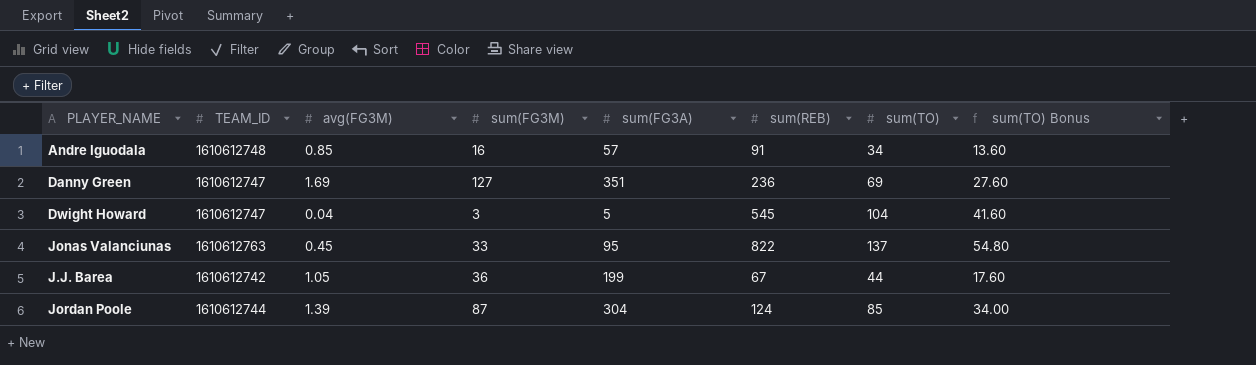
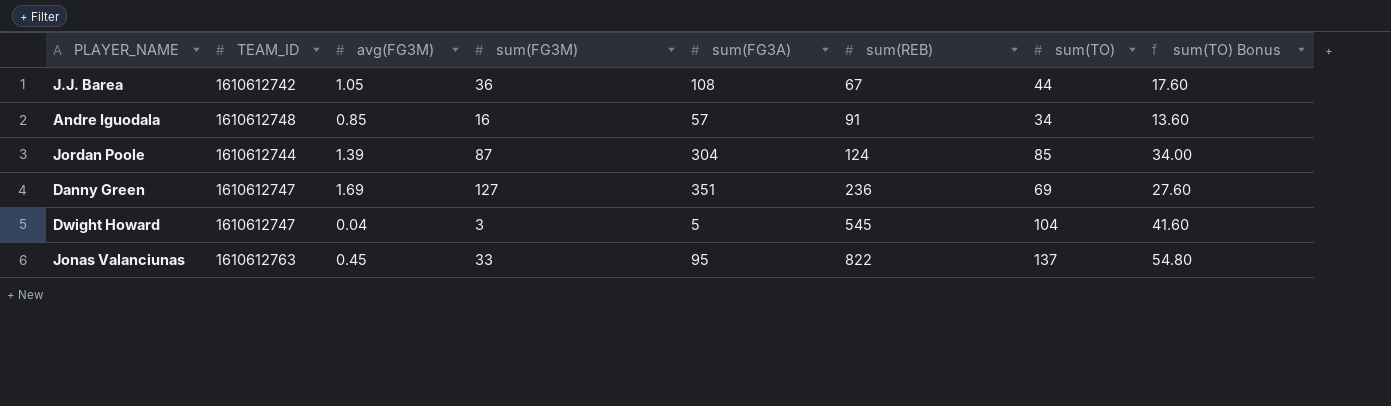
row order: none -> sum(REB) ascending
J.J. Barea | sum(FG3A): 199 -> 108

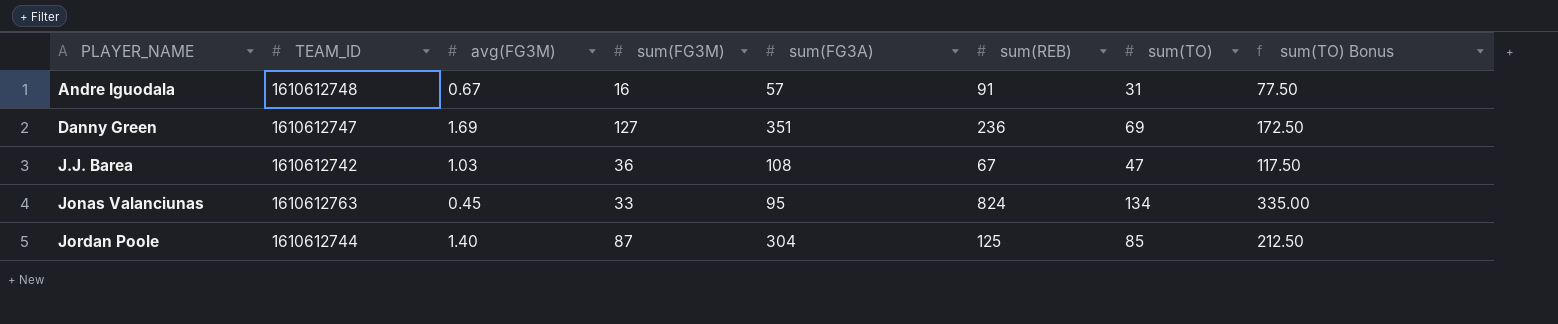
row order: sum(REB) ascending -> PLAYER_NAME ascending
column sum(TO) Bonus | formula: [sum(TO)] * 0.4 -> [sum(TO)] * 2.5
row Dwight Howard: 1610612747 | 0.04 | 3 | 5 | 545 | 104 | 41.60 -> none
Andre Iguodala | avg(FG3M): 0.85 -> 0.67
Andre Iguodala | sum(TO): 34 -> 31
J.J. Barea | avg(FG3M): 1.05 -> 1.03
J.J. Barea | sum(TO): 44 -> 47
Jonas Valanciunas | sum(REB): 822 -> 824
Jonas Valanciunas | sum(TO): 137 -> 134
Jordan Poole | avg(FG3M): 1.39 -> 1.40
Jordan Poole | sum(REB): 124 -> 125

